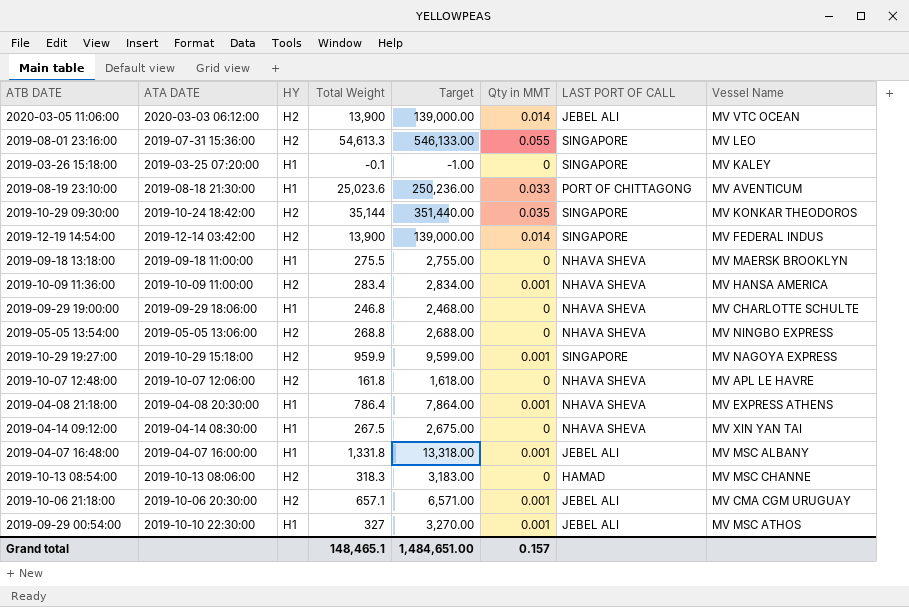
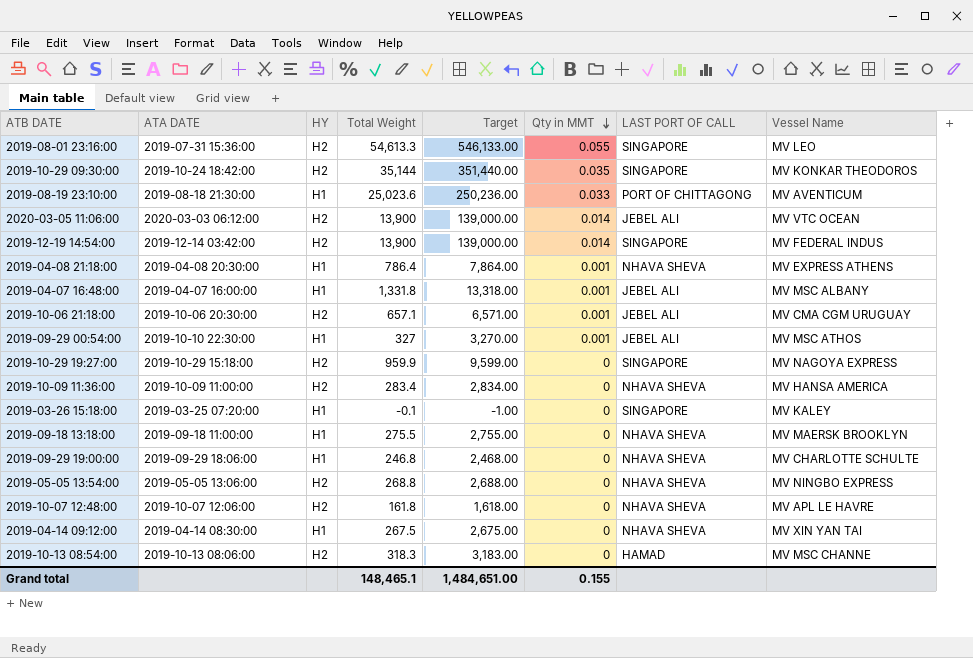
row order: none -> Qty in MMT descending
2019-10-29 19:27:00 | Qty in MMT: 0.001 -> 0
2019-10-09 11:36:00 | Qty in MMT: 0.001 -> 0
Grand total | Qty in MMT: 0.157 -> 0.155

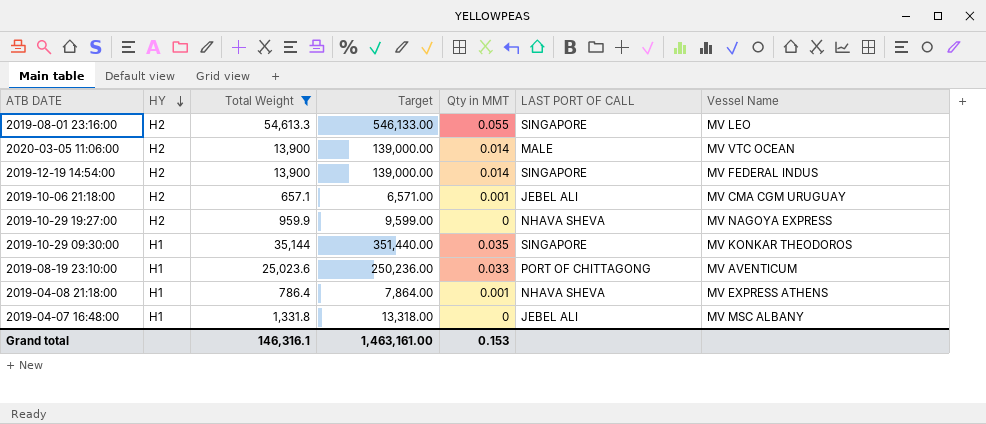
filter: none -> Total Weight >= 657.1
row order: Qty in MMT descending -> HY descending
column ATA DATE | position: 2 -> none
2020-03-05 11:06:00 | LAST PORT OF CALL: JEBEL ALI -> MALE
2019-10-29 19:27:00 | LAST PORT OF CALL: SINGAPORE -> NHAVA SHEVA
2019-10-29 09:30:00 | HY: H2 -> H1
2019-04-07 16:48:00 | Qty in MMT: 0.001 -> 0
Grand total | Total Weight: 148,465.1 -> 146,316.1
Grand total | Target: 1,484,651.00 -> 1,463,161.00
Grand total | Qty in MMT: 0.155 -> 0.153

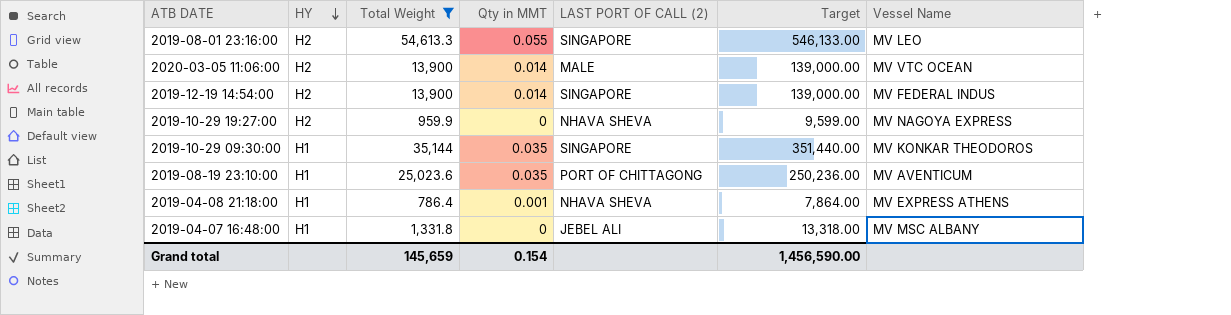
column name: LAST PORT OF CALL -> LAST PORT OF CALL (2)
column Target | position: 4 -> 6
row 2019-10-06 21:18:00: H2 | 657.1 | 6,571.00 | 0.001 | JEBEL ALI | MV CMA CGM URUGUAY -> none
2019-08-19 23:10:00 | Qty in MMT: 0.033 -> 0.035
Grand total | Total Weight: 146,316.1 -> 145,659
Grand total | Qty in MMT: 0.153 -> 0.154
Grand total | Target: 1,463,161.00 -> 1,456,590.00

